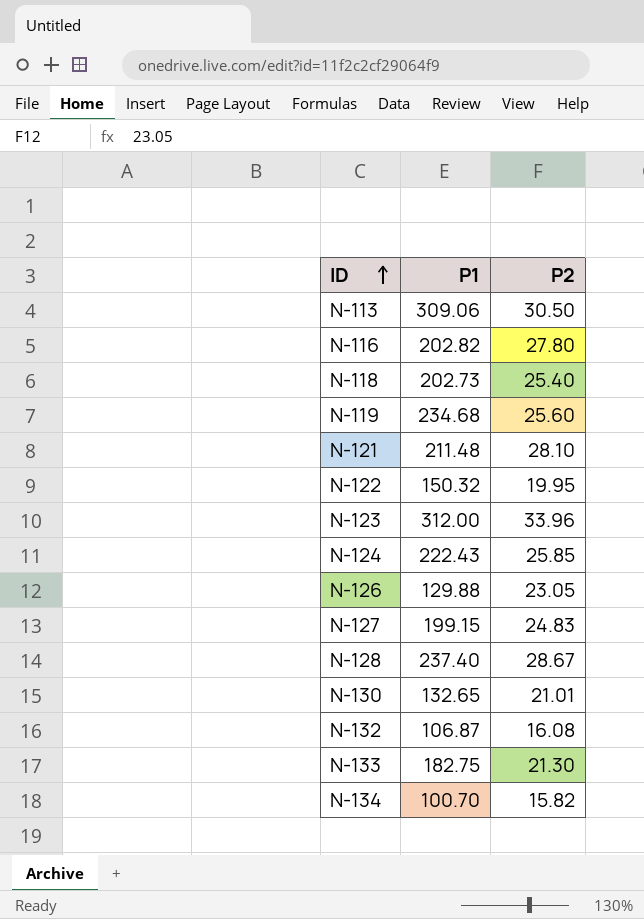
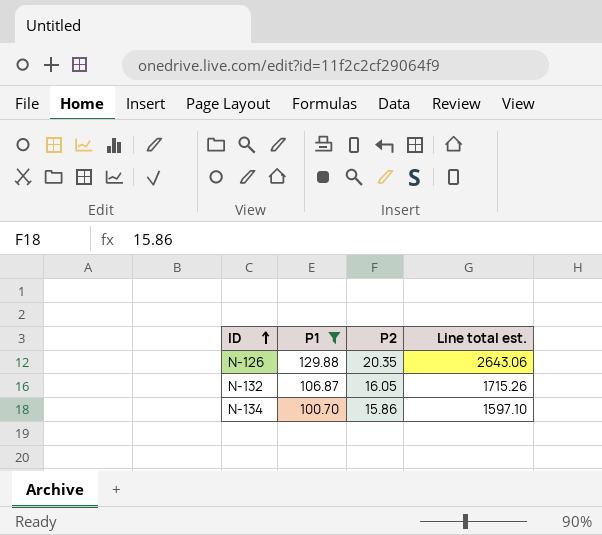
filter: none -> P1 <= 129.88
column Line total est. | formula: none -> [P1] * [P2]
N-126 | P2: 23.05 -> 20.35
N-132 | P2: 16.08 -> 16.05
N-134 | P2: 15.82 -> 15.86

